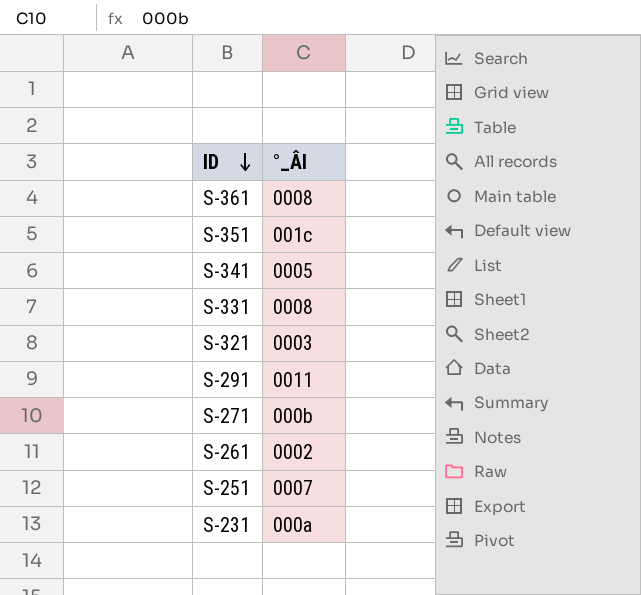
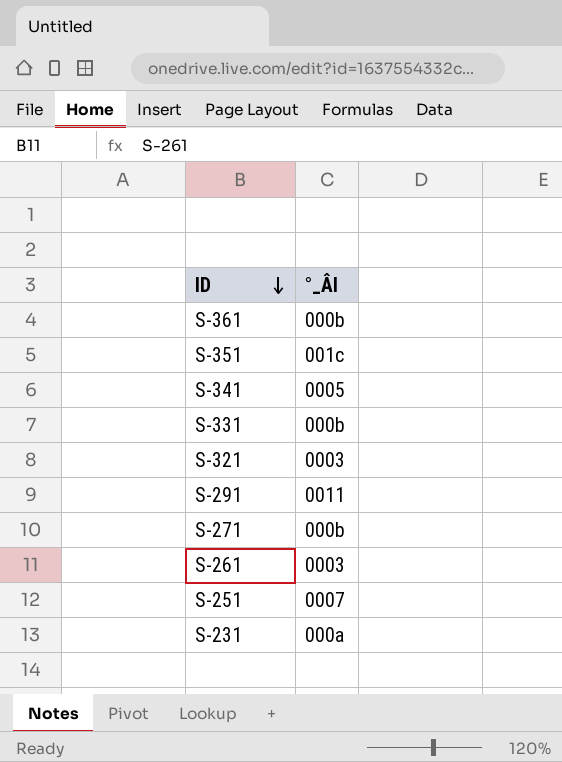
S-361 | °_ÂI: 0008 -> 000b
S-331 | °_ÂI: 0008 -> 000b
S-261 | °_ÂI: 0002 -> 0003

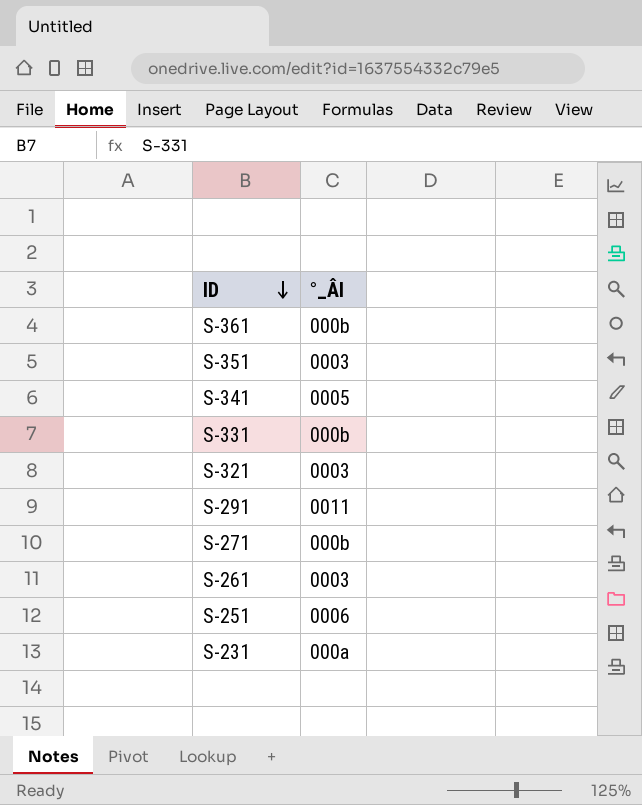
S-351 | °_ÂI: 001c -> 0003
S-251 | °_ÂI: 0007 -> 0006

